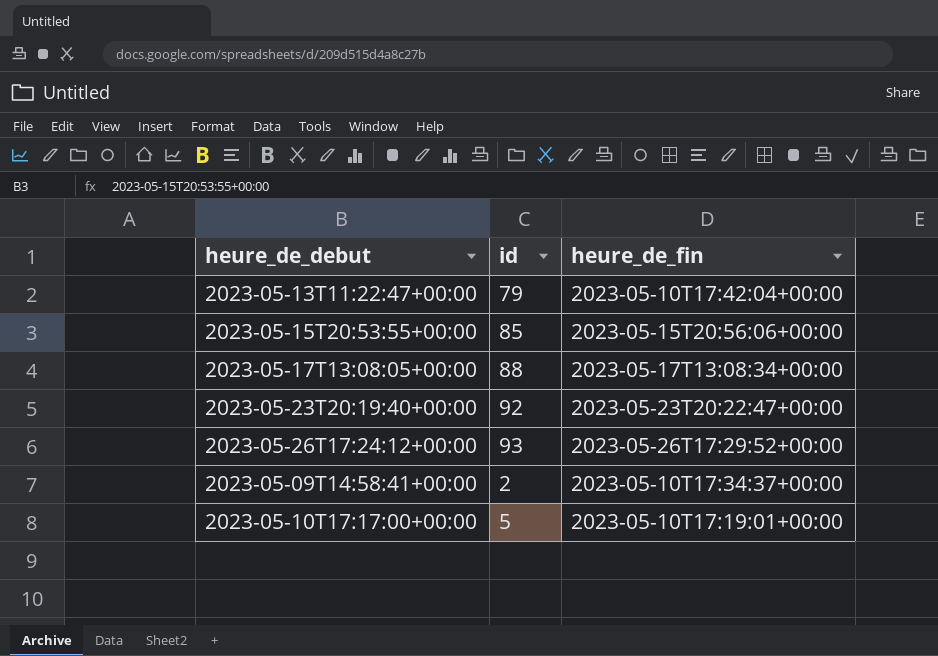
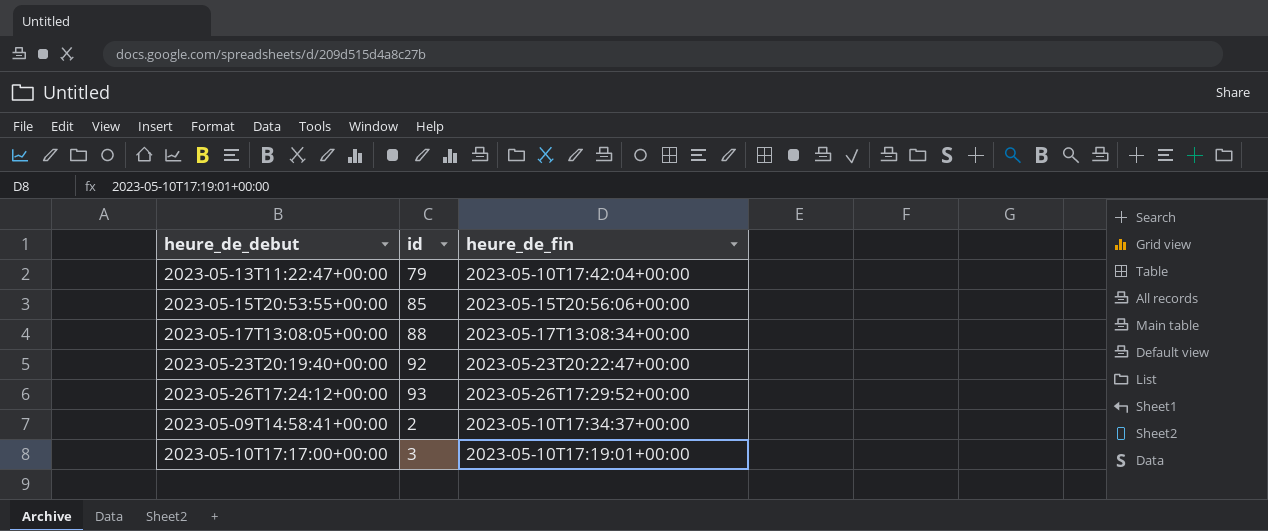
2023-05-10T17:17:00+00:00 | id: 5 -> 3

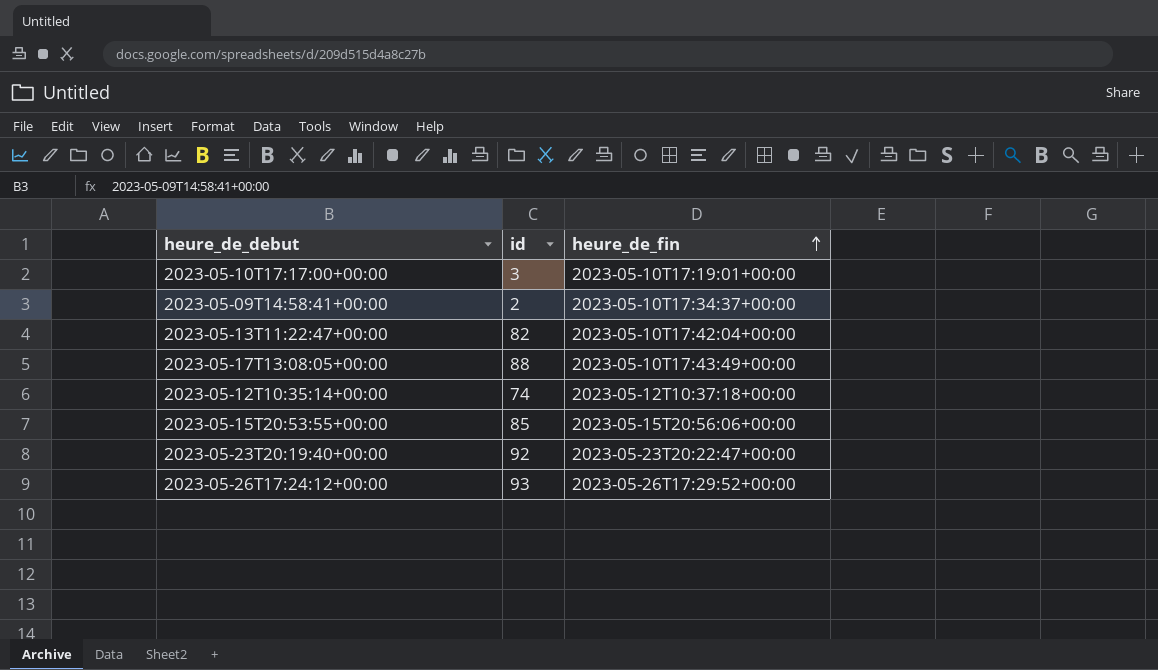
row order: none -> heure_de_fin ascending
2023-05-13T11:22:47+00:00 | id: 79 -> 82
2023-05-17T13:08:05+00:00 | heure_de_fin: 2023-05-17T13:08:34+00:00 -> 2023-05-10T17:43:49+00:00
row 2023-05-12T10:35:14+00:00: none -> 74 | 2023-05-12T10:37:18+00:00

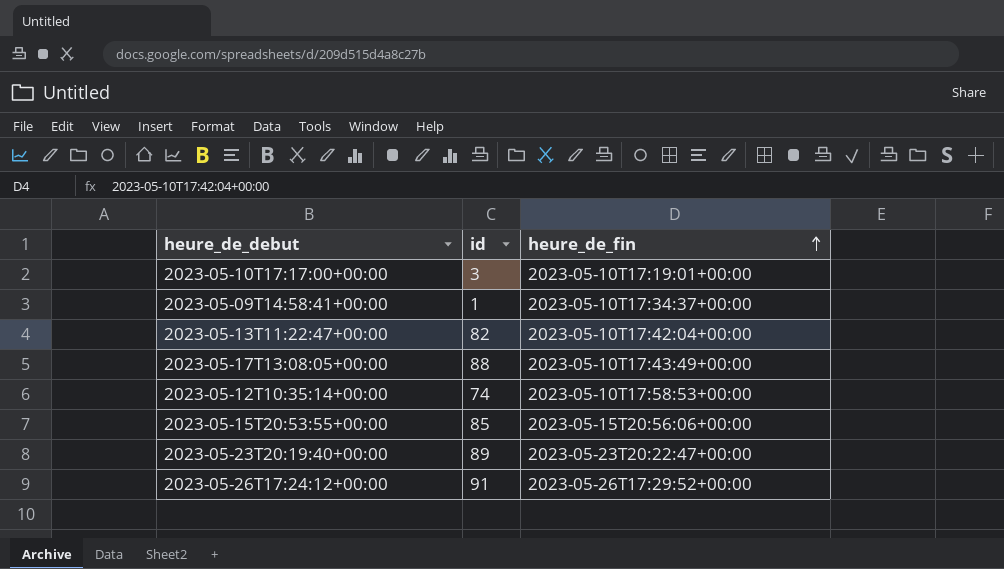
2023-05-09T14:58:41+00:00 | id: 2 -> 1
2023-05-12T10:35:14+00:00 | heure_de_fin: 2023-05-12T10:37:18+00:00 -> 2023-05-10T17:58:53+00:00
2023-05-23T20:19:40+00:00 | id: 92 -> 89
2023-05-26T17:24:12+00:00 | id: 93 -> 91

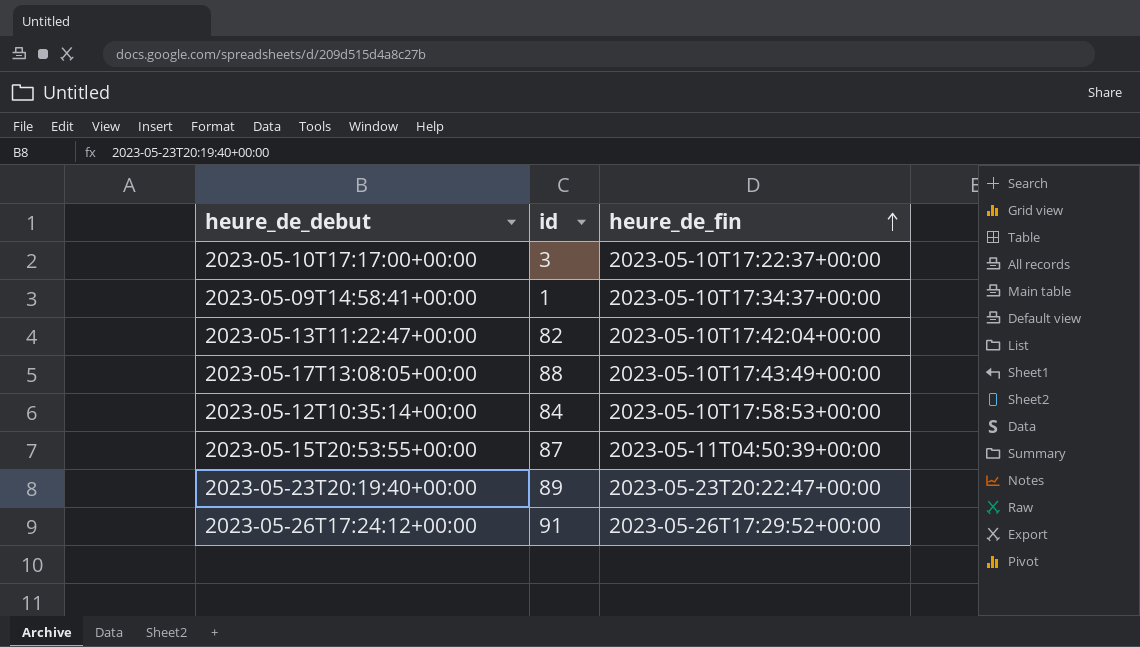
2023-05-10T17:17:00+00:00 | heure_de_fin: 2023-05-10T17:19:01+00:00 -> 2023-05-10T17:22:37+00:00
2023-05-12T10:35:14+00:00 | id: 74 -> 84
2023-05-15T20:53:55+00:00 | id: 85 -> 87
2023-05-15T20:53:55+00:00 | heure_de_fin: 2023-05-15T20:56:06+00:00 -> 2023-05-11T04:50:39+00:00

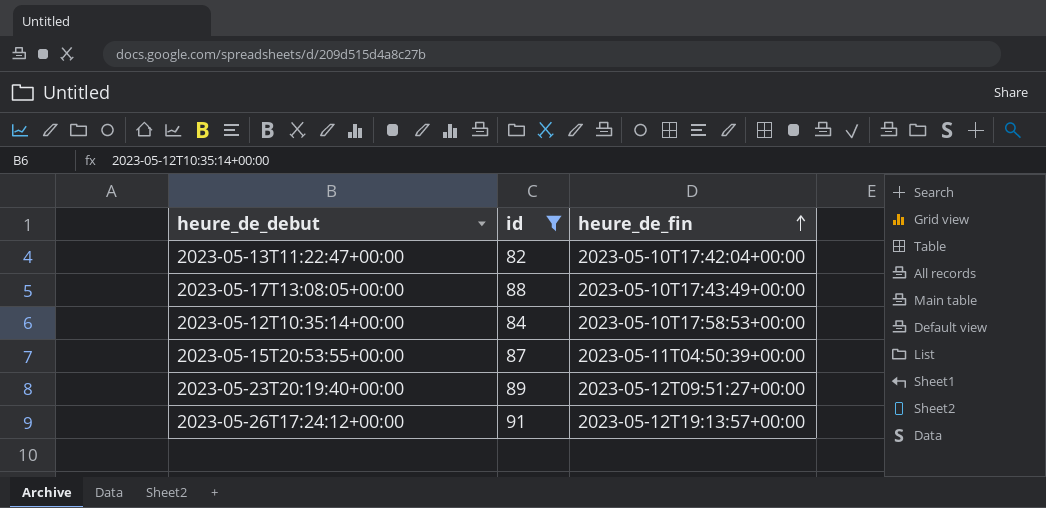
filter: none -> id >= 82
2023-05-23T20:19:40+00:00 | heure_de_fin: 2023-05-23T20:22:47+00:00 -> 2023-05-12T09:51:27+00:00
2023-05-26T17:24:12+00:00 | heure_de_fin: 2023-05-26T17:29:52+00:00 -> 2023-05-12T19:13:57+00:00

